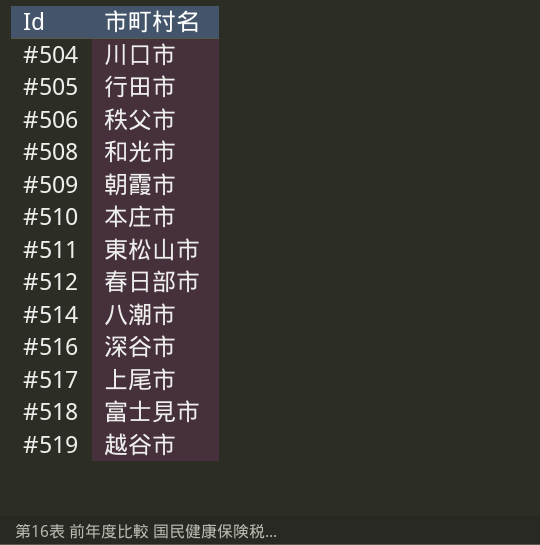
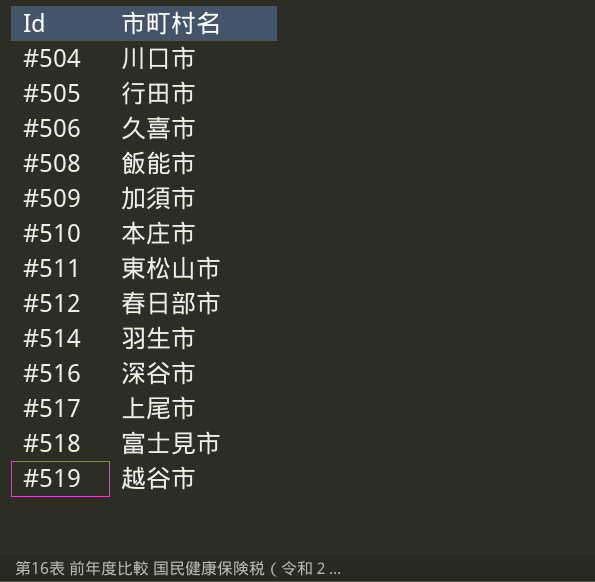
#506 | 市町村名: 秩父市 -> 久喜市
#508 | 市町村名: 和光市 -> 飯能市
#509 | 市町村名: 朝霞市 -> 加須市
#514 | 市町村名: 八潮市 -> 羽生市

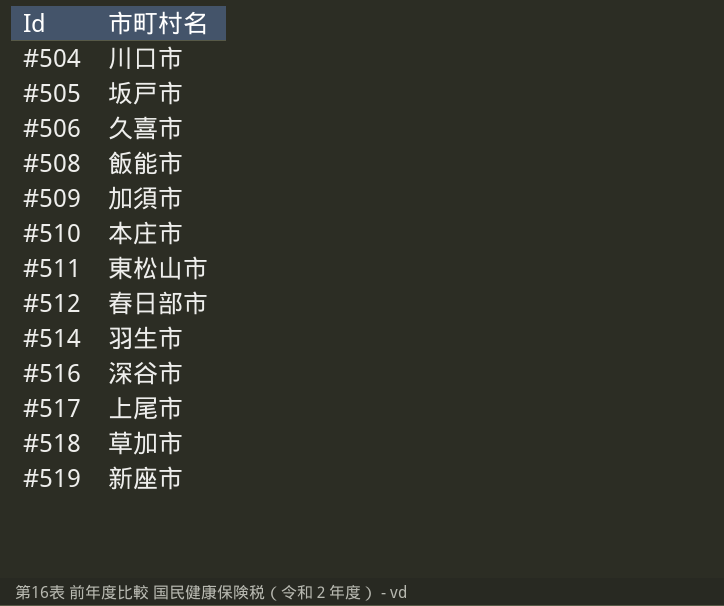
#505 | 市町村名: 行田市 -> 坂戸市
#518 | 市町村名: 富士見市 -> 草加市
#519 | 市町村名: 越谷市 -> 新座市

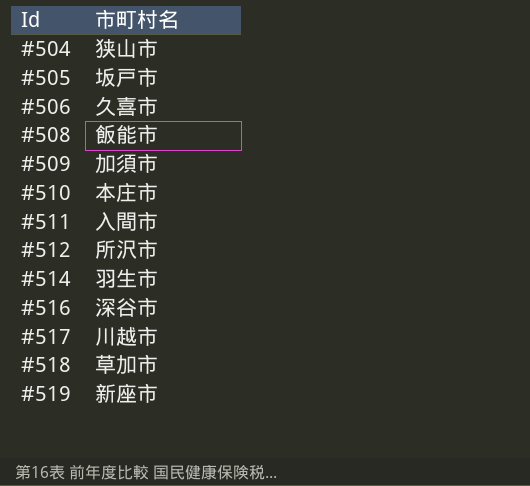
#504 | 市町村名: 川口市 -> 狭山市
#511 | 市町村名: 東松山市 -> 入間市
#512 | 市町村名: 春日部市 -> 所沢市
#517 | 市町村名: 上尾市 -> 川越市

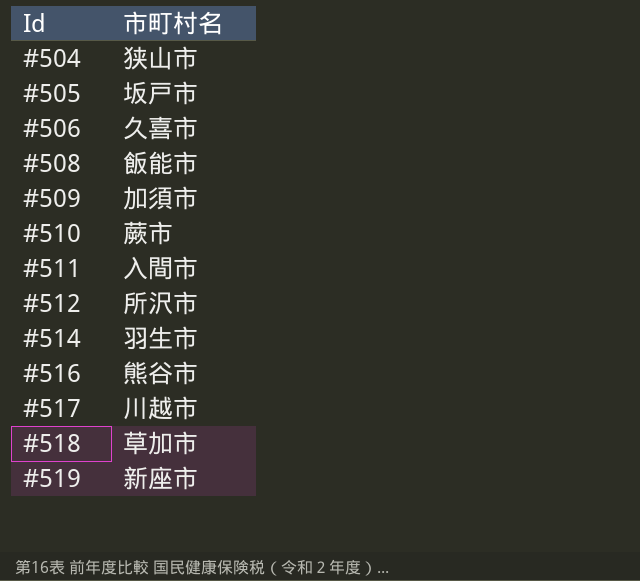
#510 | 市町村名: 本庄市 -> 蕨市
#516 | 市町村名: 深谷市 -> 熊谷市

